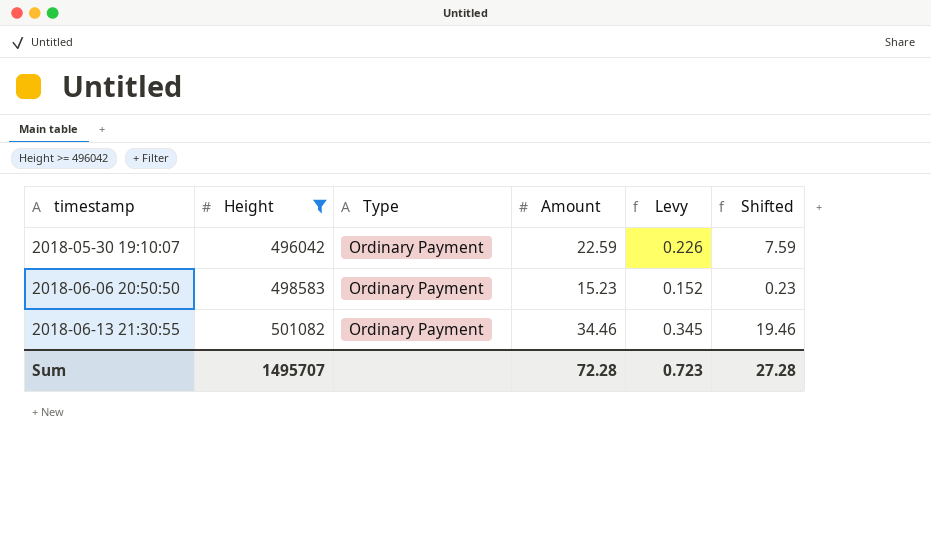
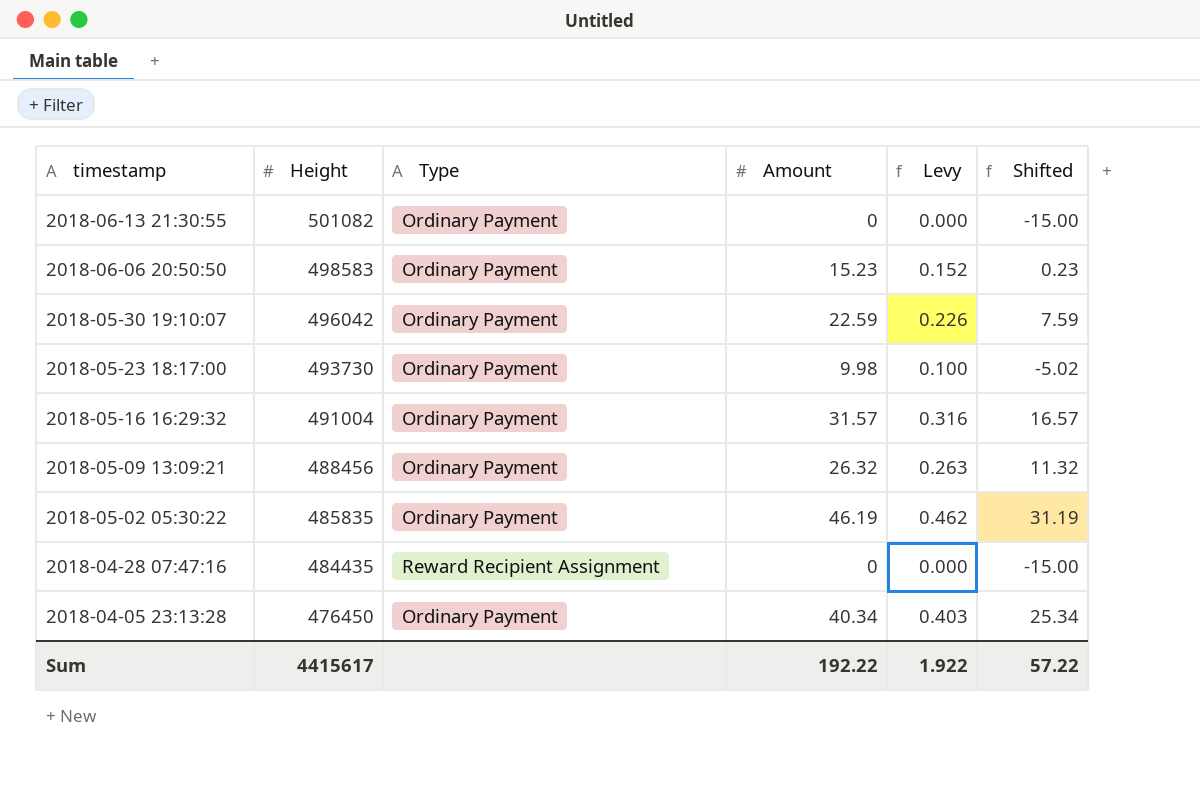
filter: Height >= 496042 -> none
row order: timestamp ascending -> timestamp descending
2018-06-13 21:30:55 | Amount: 34.46 -> 0
2018-06-13 21:30:55 | Levy: 0.345 -> 0.000
2018-06-13 21:30:55 | Shifted: 19.46 -> -15.00
Sum | Height: 1495707 -> 4415617
Sum | Amount: 72.28 -> 192.22
Sum | Levy: 0.723 -> 1.922
Sum | Shifted: 27.28 -> 57.22

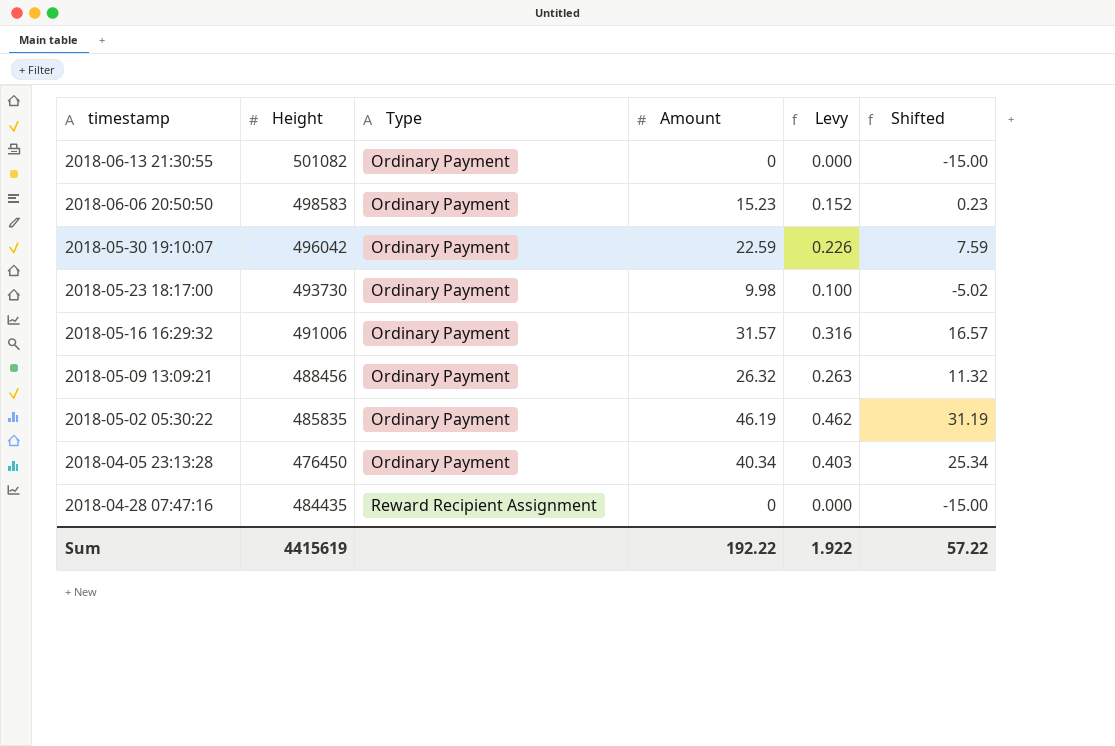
row order: timestamp descending -> Type ascending
2018-05-16 16:29:32 | Height: 491004 -> 491006
Sum | Height: 4415617 -> 4415619

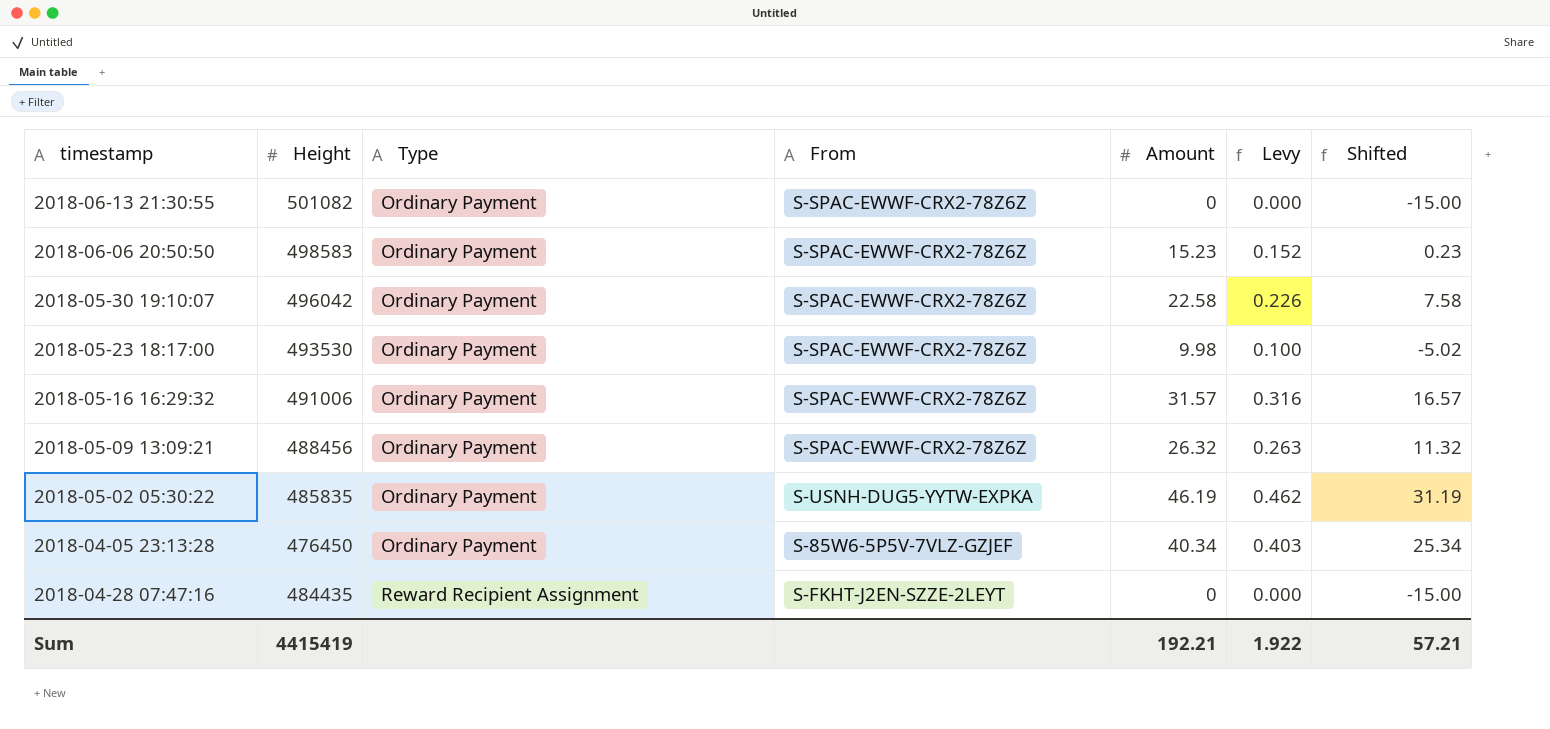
column From | position: none -> 4
2018-05-30 19:10:07 | Amount: 22.59 -> 22.58
2018-05-30 19:10:07 | Shifted: 7.59 -> 7.58
2018-05-23 18:17:00 | Height: 493730 -> 493530
Sum | Height: 4415619 -> 4415419
Sum | Amount: 192.22 -> 192.21
Sum | Shifted: 57.22 -> 57.21

